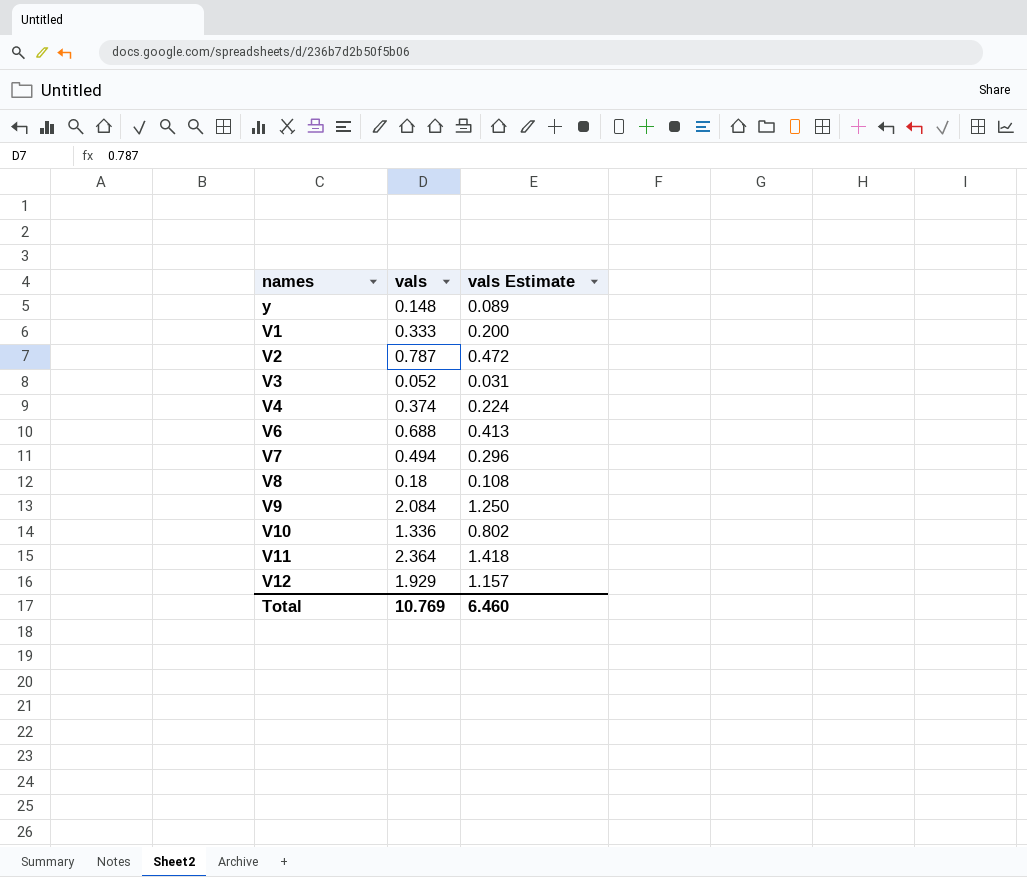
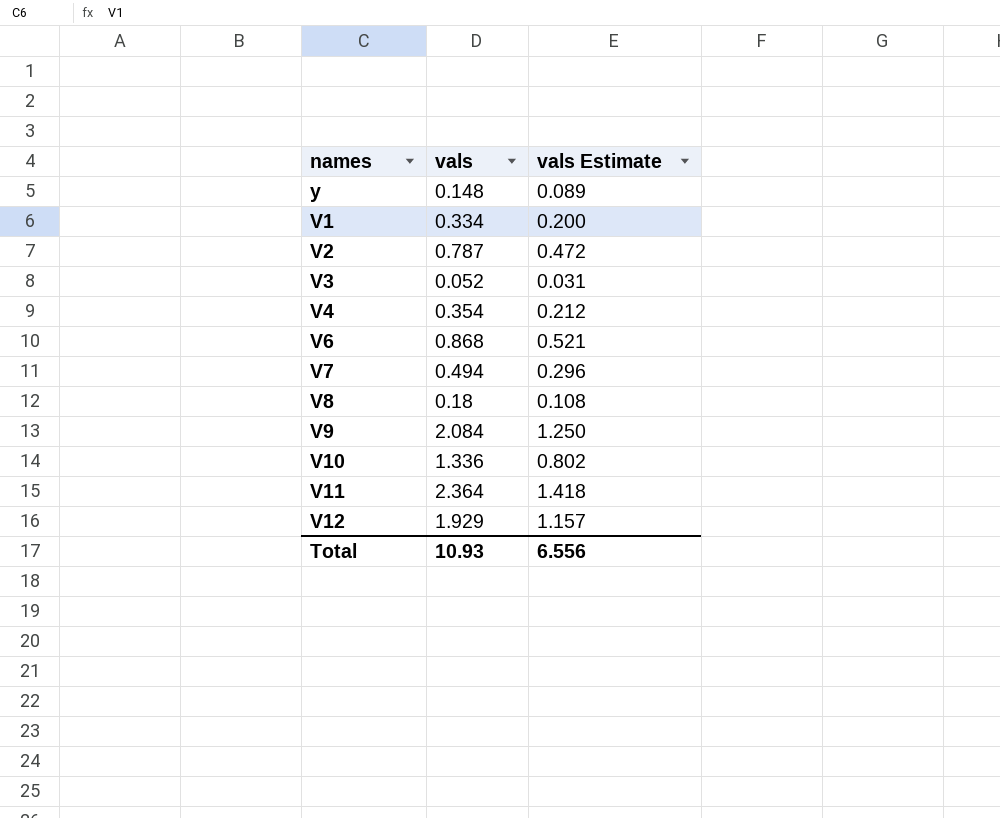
V1 | vals: 0.333 -> 0.334
V4 | vals: 0.374 -> 0.354
V4 | vals Estimate: 0.224 -> 0.212
V6 | vals: 0.688 -> 0.868
V6 | vals Estimate: 0.413 -> 0.521
Total | vals: 10.769 -> 10.93
Total | vals Estimate: 6.460 -> 6.556

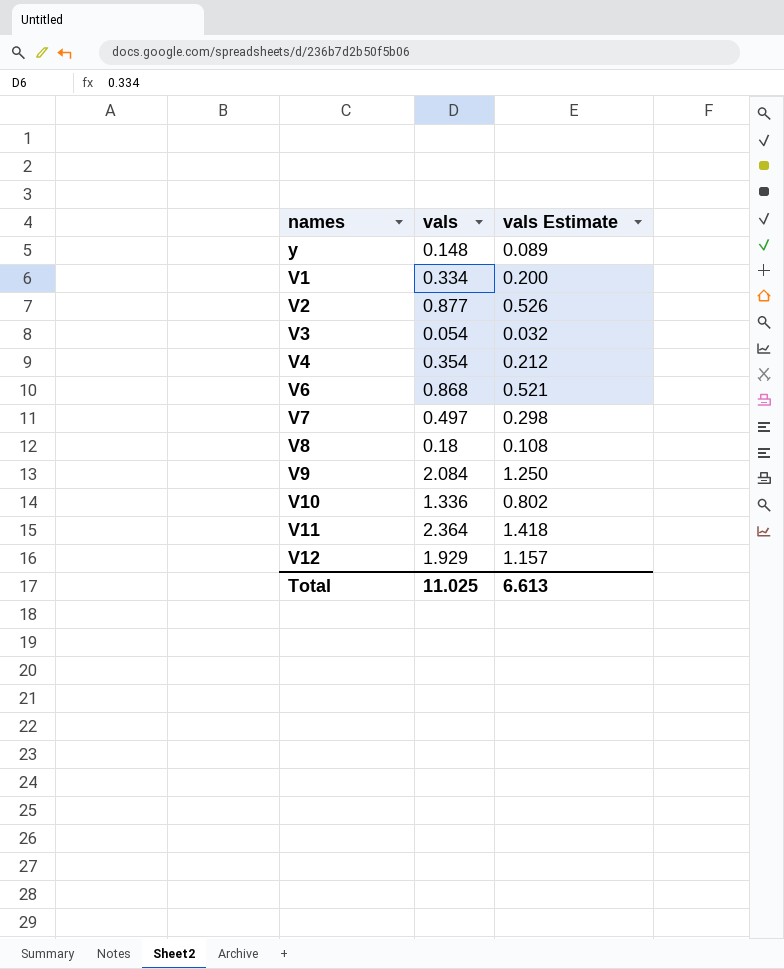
V2 | vals: 0.787 -> 0.877
V2 | vals Estimate: 0.472 -> 0.526
V3 | vals: 0.052 -> 0.054
V3 | vals Estimate: 0.031 -> 0.032
V7 | vals: 0.494 -> 0.497
V7 | vals Estimate: 0.296 -> 0.298
Total | vals: 10.93 -> 11.025
Total | vals Estimate: 6.556 -> 6.613

